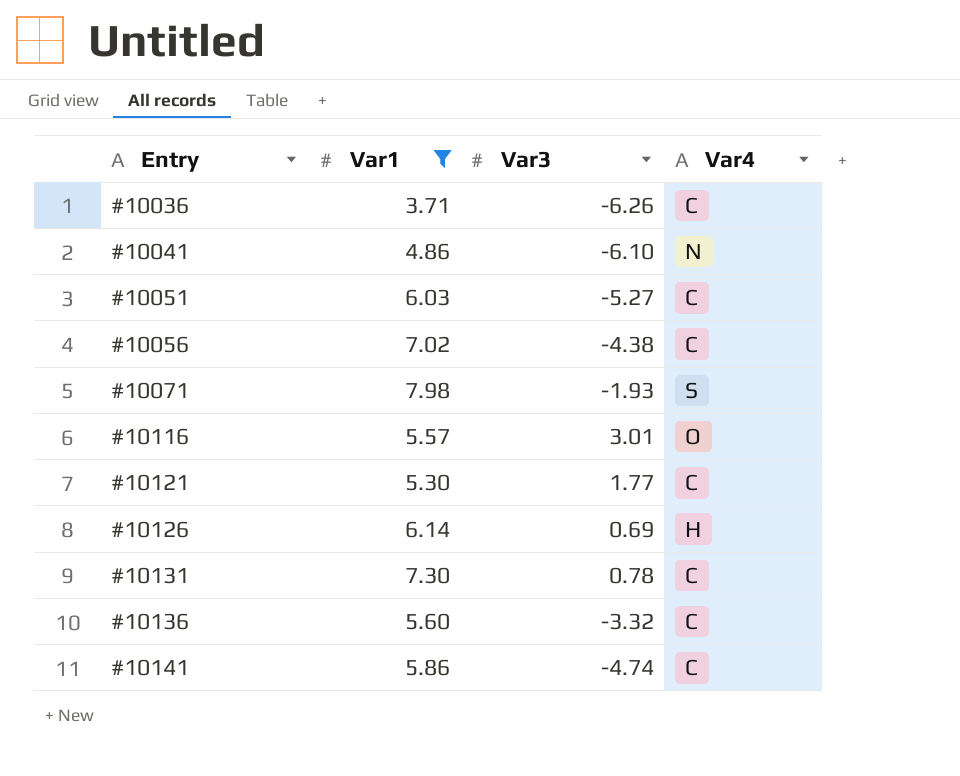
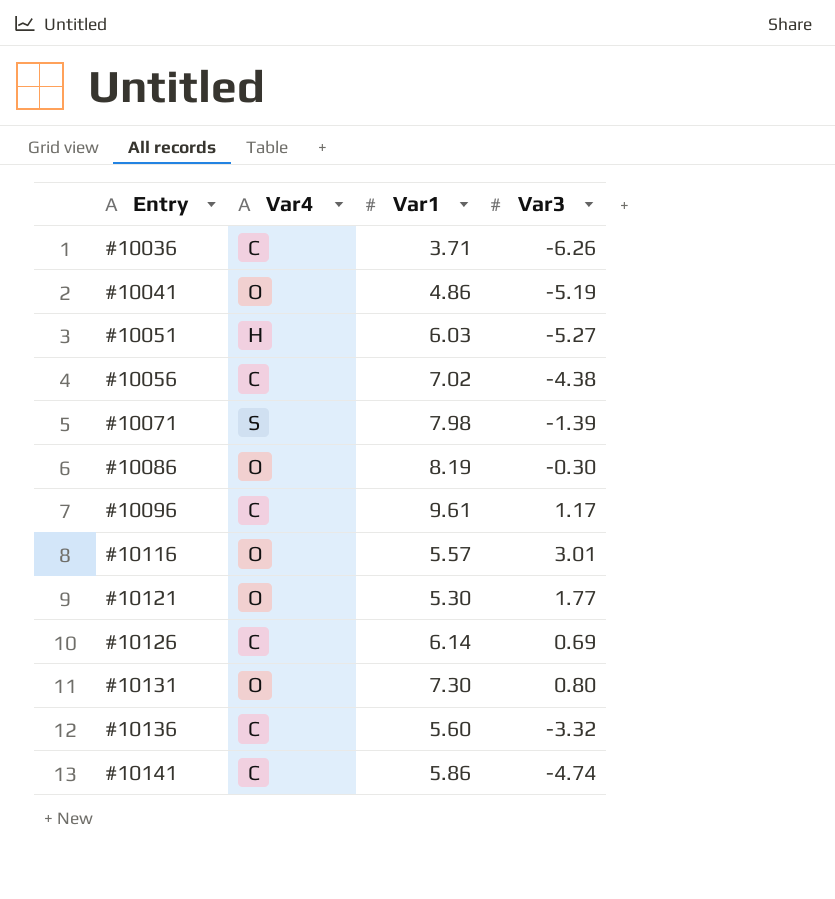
filter: Var1 <= 7.98 -> none
column Var4 | position: 4 -> 2
#10041 | Var4: N -> O
#10041 | Var3: -6.10 -> -5.19
#10051 | Var4: C -> H
#10071 | Var3: -1.93 -> -1.39
#10121 | Var4: C -> O
#10126 | Var4: H -> C
#10131 | Var4: C -> O
#10131 | Var3: 0.78 -> 0.80

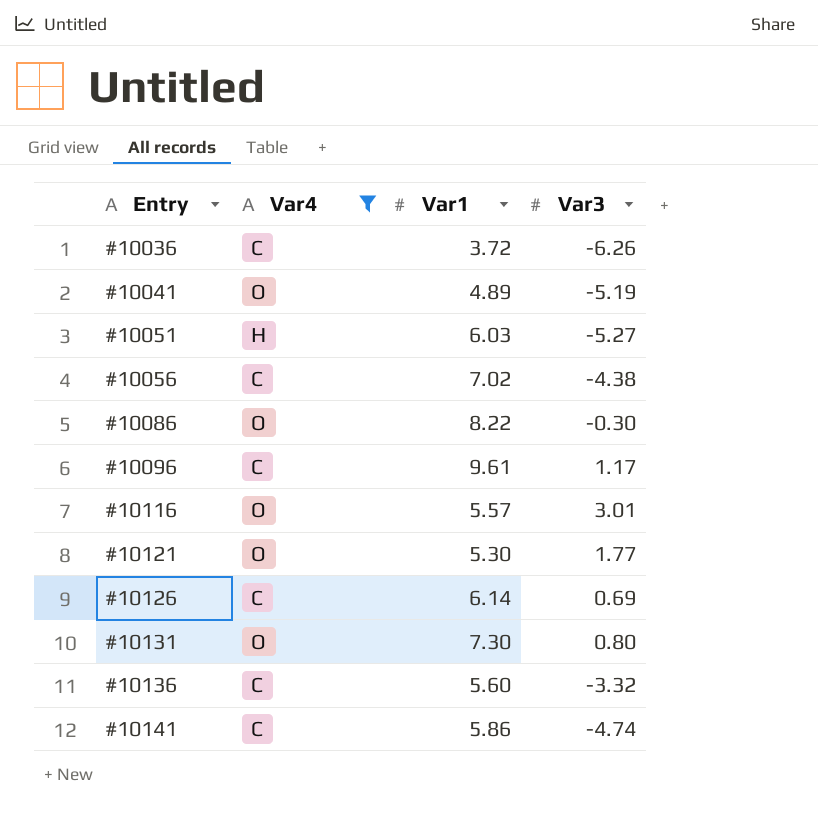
filter: none -> Var4 != S
#10036 | Var1: 3.71 -> 3.72
#10041 | Var1: 4.86 -> 4.89
#10086 | Var1: 8.19 -> 8.22

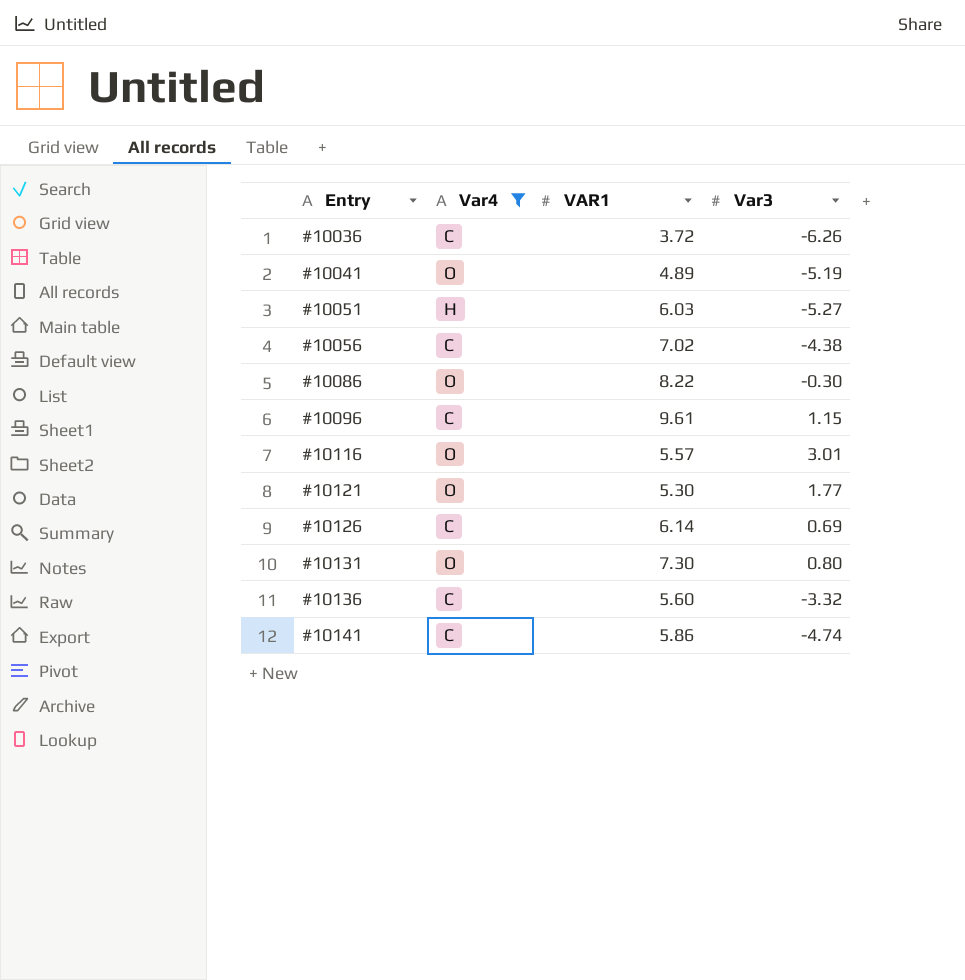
column name: Var1 -> VAR1
#10096 | Var3: 1.17 -> 1.15

